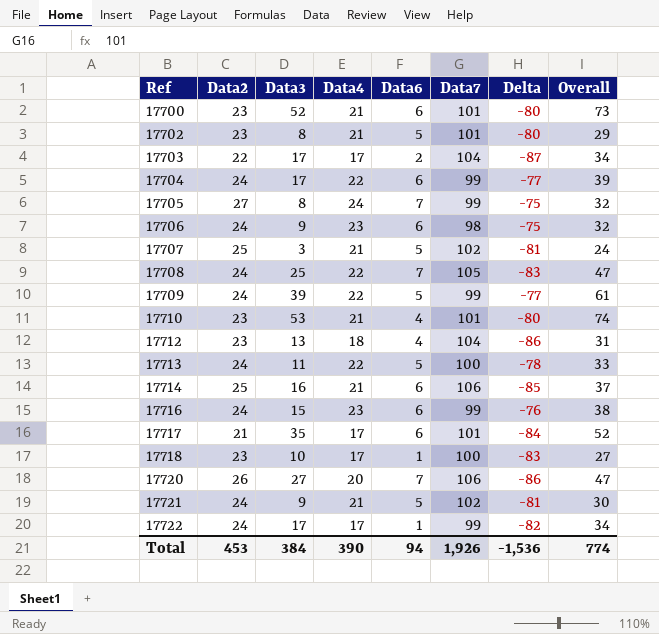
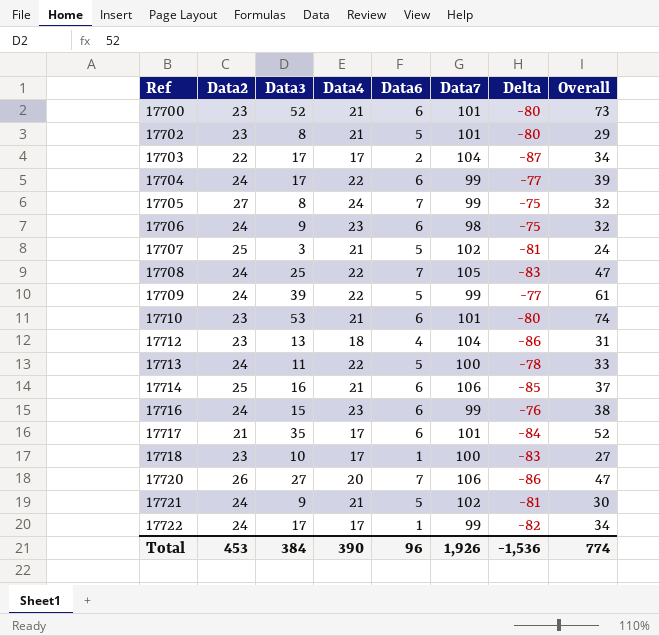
17710 | Data6: 4 -> 6
Total | Data6: 94 -> 96

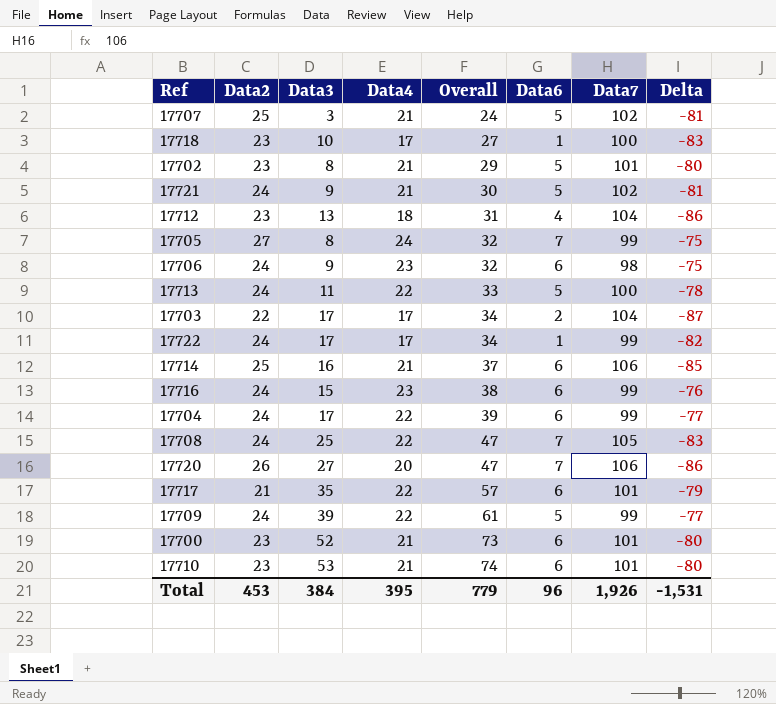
row order: Ref ascending -> Overall ascending
column Overall | position: 8 -> 5
17717 | Data4: 17 -> 22
17717 | Overall: 52 -> 57
17717 | Delta: -84 -> -79
Total | Data4: 390 -> 395
Total | Overall: 774 -> 779
Total | Delta: -1,536 -> -1,531

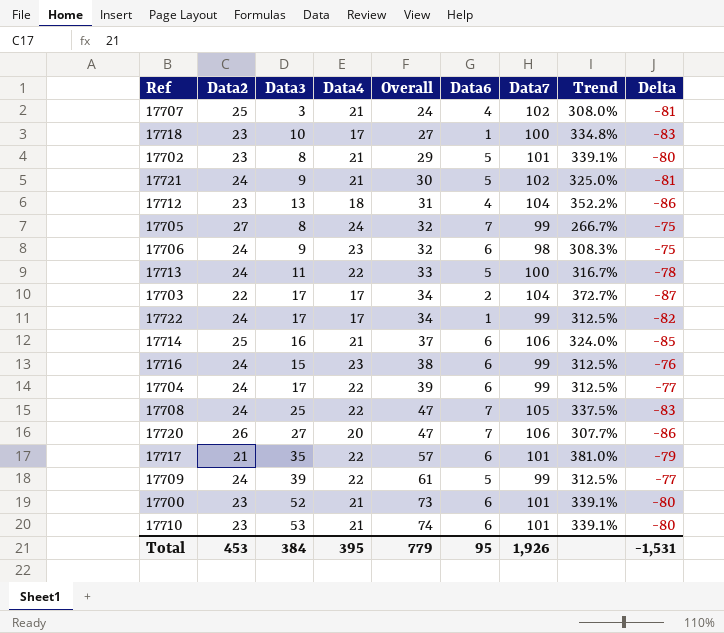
column Trend | formula: none -> ([Data7] - [Data2]) / [Data2]
17707 | Data6: 5 -> 4
Total | Data6: 96 -> 95

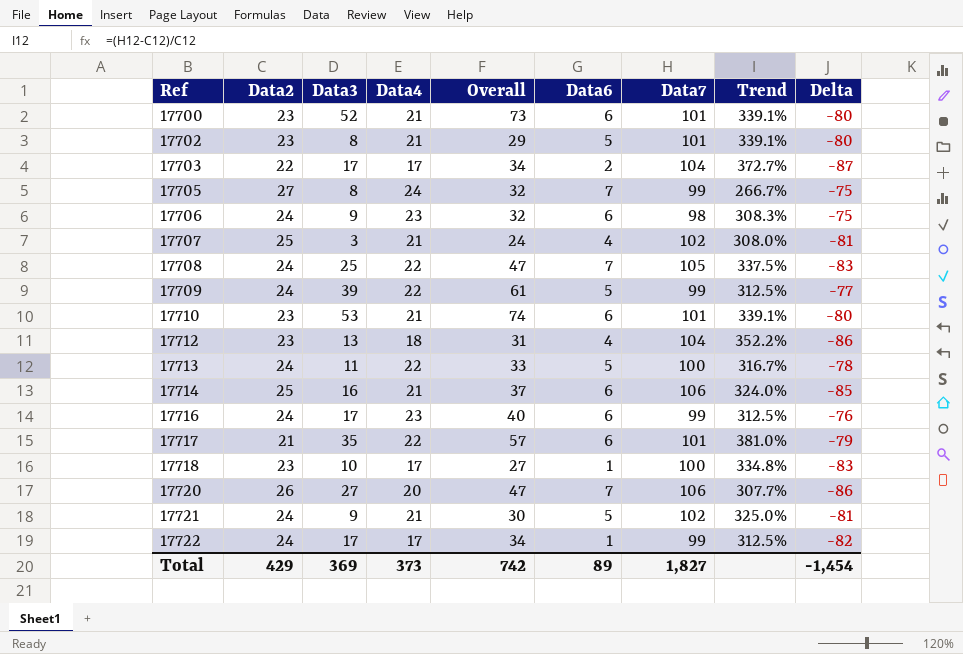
row order: Overall ascending -> Ref ascending
row 17704: 24 | 17 | 22 | 39 | 6 | 99 | 312.5% | -77 -> none
17716 | Data3: 15 -> 17
17716 | Overall: 38 -> 40
Total | Data2: 453 -> 429
Total | Data3: 384 -> 369
Total | Data4: 395 -> 373
Total | Overall: 779 -> 742
Total | Data6: 95 -> 89
Total | Data7: 1,926 -> 1,827
Total | Delta: -1,531 -> -1,454

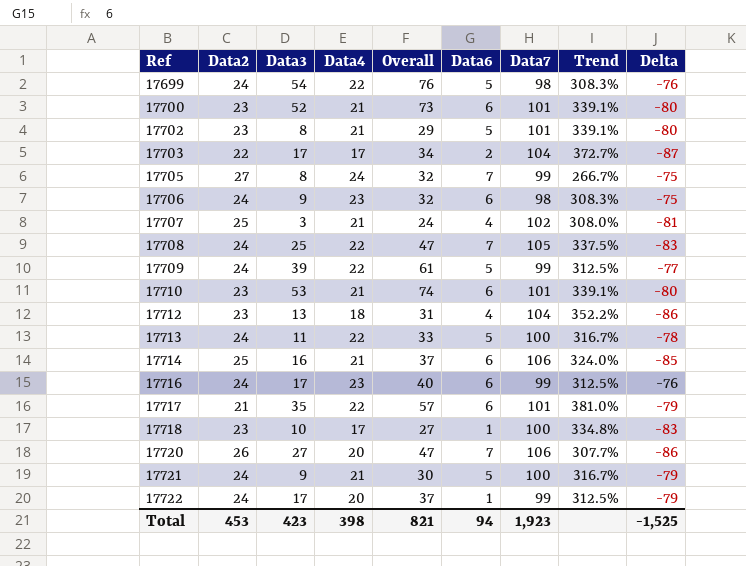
row 17699: none -> 24 | 54 | 22 | 76 | 5 | 98 | 308.3% | -76
17721 | Data7: 102 -> 100
17721 | Trend: 325.0% -> 316.7%
17721 | Delta: -81 -> -79
17722 | Data4: 17 -> 20
17722 | Overall: 34 -> 37
17722 | Delta: -82 -> -79
Total | Data2: 429 -> 453
Total | Data3: 369 -> 423
Total | Data4: 373 -> 398
Total | Overall: 742 -> 821
Total | Data6: 89 -> 94
Total | Data7: 1,827 -> 1,923
Total | Delta: -1,454 -> -1,525

